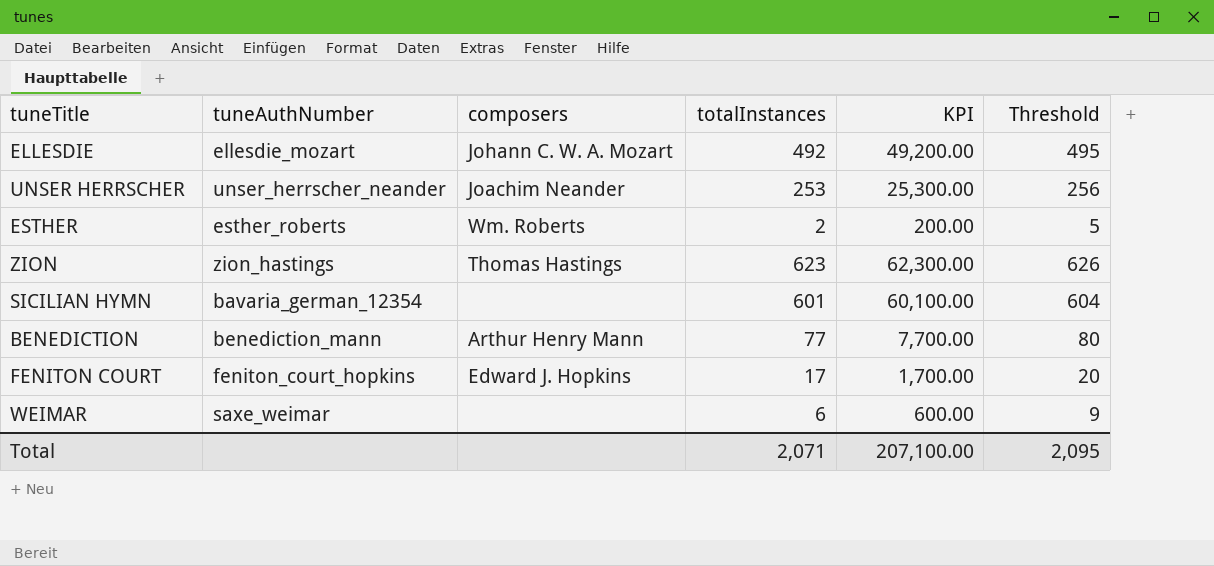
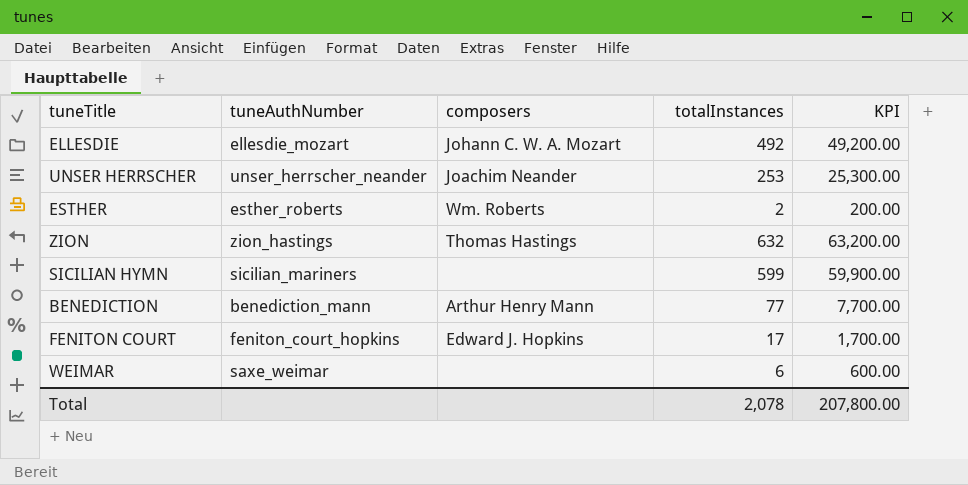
column Threshold | formula: [totalInstances] + 3 -> none
ZION | totalInstances: 623 -> 632
ZION | KPI: 62,300.00 -> 63,200.00
SICILIAN HYMN | tuneAuthNumber: bavaria_german_12354 -> sicilian_mariners
SICILIAN HYMN | totalInstances: 601 -> 599
SICILIAN HYMN | KPI: 60,100.00 -> 59,900.00
Total | totalInstances: 2,071 -> 2,078
Total | KPI: 207,100.00 -> 207,800.00

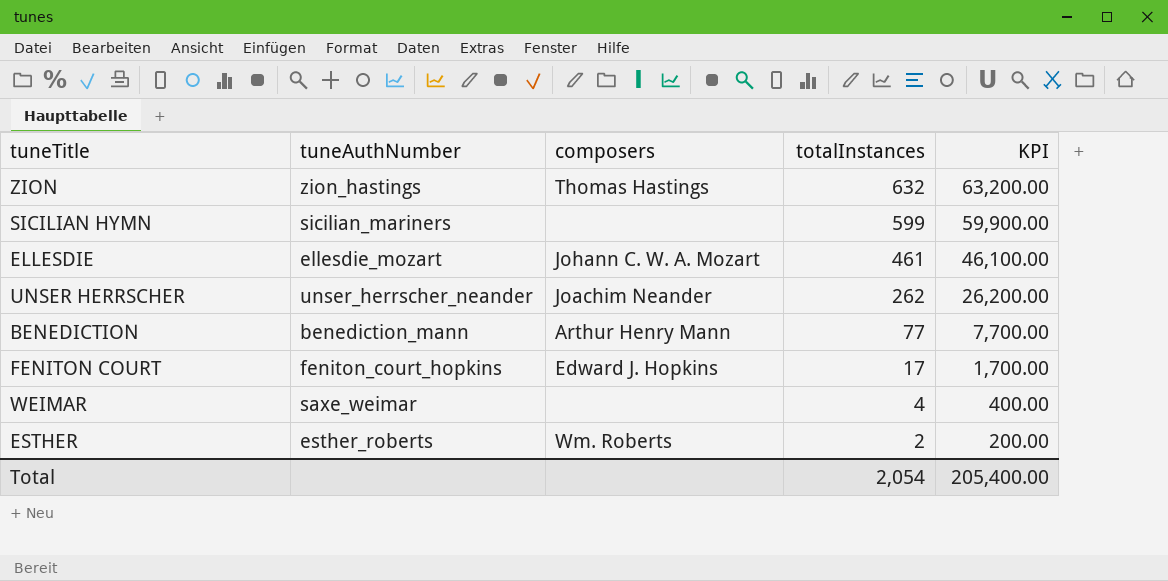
row order: none -> totalInstances descending
ELLESDIE | totalInstances: 492 -> 461
ELLESDIE | KPI: 49,200.00 -> 46,100.00
UNSER HERRSCHER | totalInstances: 253 -> 262
UNSER HERRSCHER | KPI: 25,300.00 -> 26,200.00
WEIMAR | totalInstances: 6 -> 4
WEIMAR | KPI: 600.00 -> 400.00
Total | totalInstances: 2,078 -> 2,054
Total | KPI: 207,800.00 -> 205,400.00

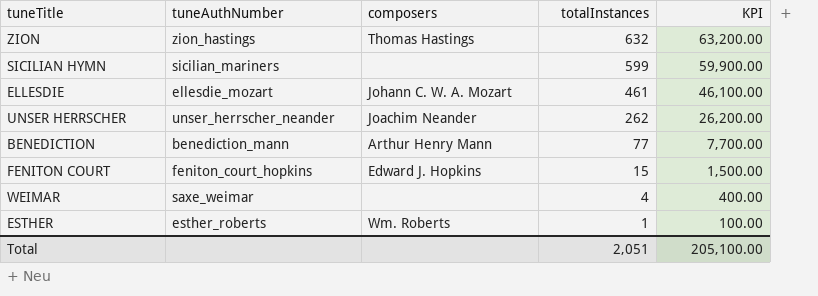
FENITON COURT | totalInstances: 17 -> 15
FENITON COURT | KPI: 1,700.00 -> 1,500.00
ESTHER | totalInstances: 2 -> 1
ESTHER | KPI: 200.00 -> 100.00
Total | totalInstances: 2,054 -> 2,051
Total | KPI: 205,400.00 -> 205,100.00

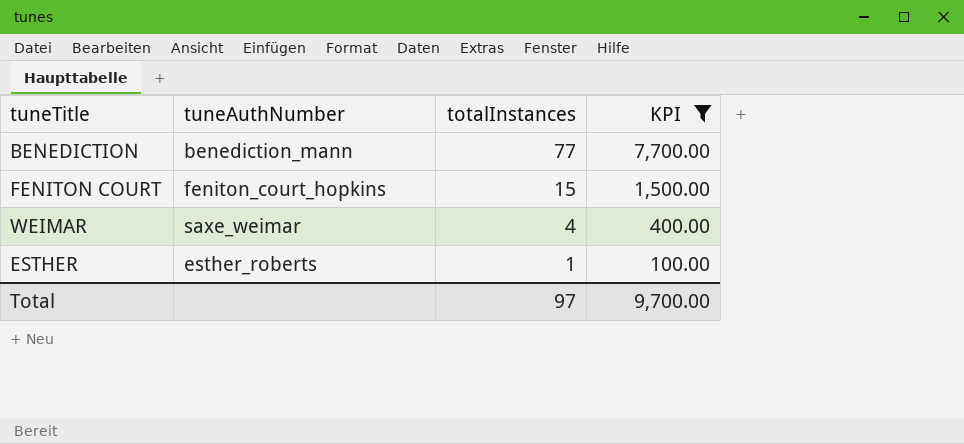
filter: none -> KPI <= 7,700.00
column composers | position: 3 -> none
Total | totalInstances: 2,051 -> 97
Total | KPI: 205,100.00 -> 9,700.00

